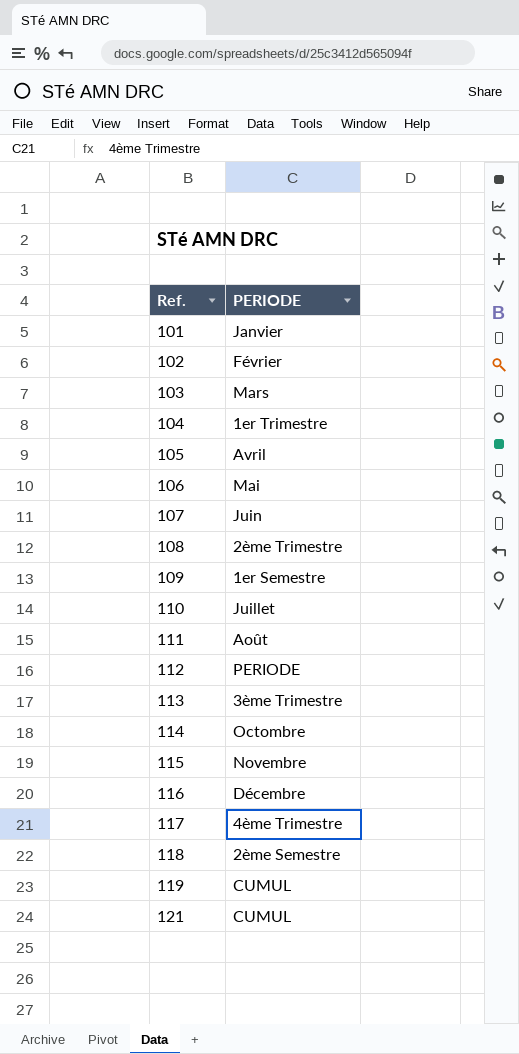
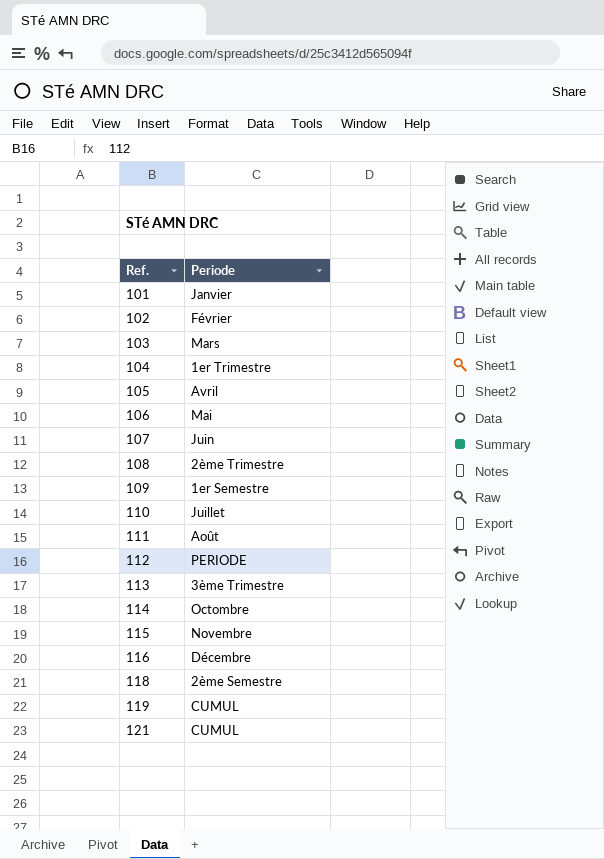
column name: PERIODE -> Periode
row 117: 4ème Trimestre -> none

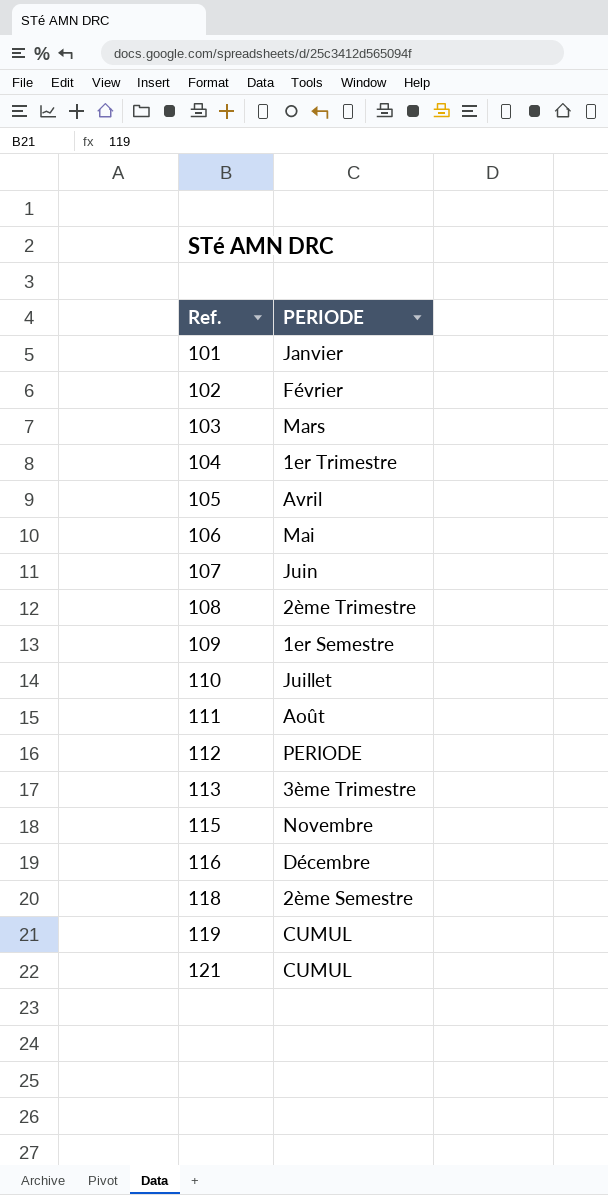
column name: Periode -> PERIODE
row 114: Octombre -> none

